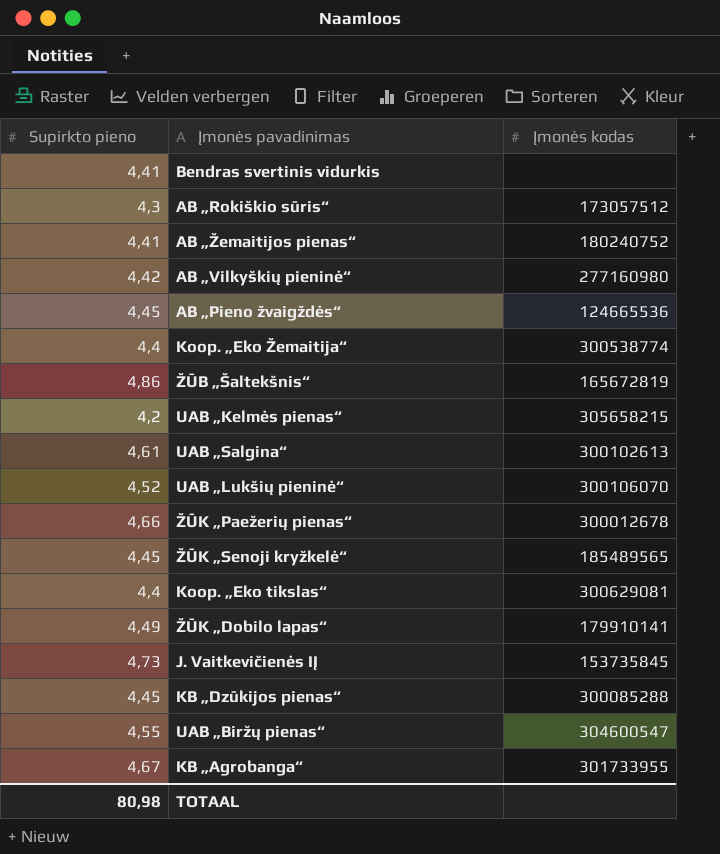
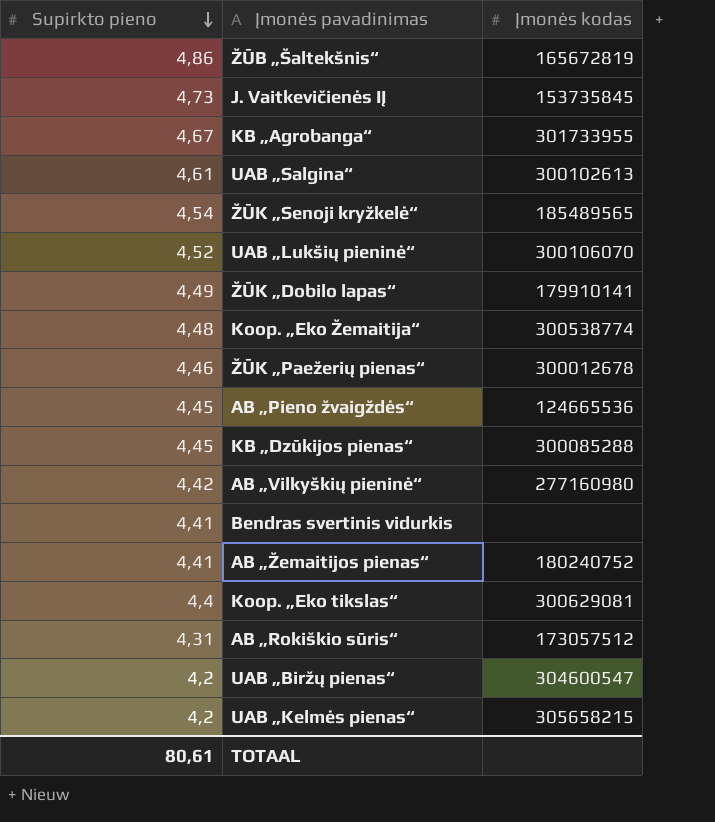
row order: none -> Supirkto pieno descending
ŽŪK „Senoji kryžkelė“ | Supirkto pieno: 4,45 -> 4,54
Koop. „Eko Žemaitija“ | Supirkto pieno: 4,4 -> 4,48
ŽŪK „Paežerių pienas“ | Supirkto pieno: 4,66 -> 4,46
AB „Rokiškio sūris“ | Supirkto pieno: 4,3 -> 4,31
UAB „Biržų pienas“ | Supirkto pieno: 4,55 -> 4,2
TOTAAL | Supirkto pieno: 80,98 -> 80,61

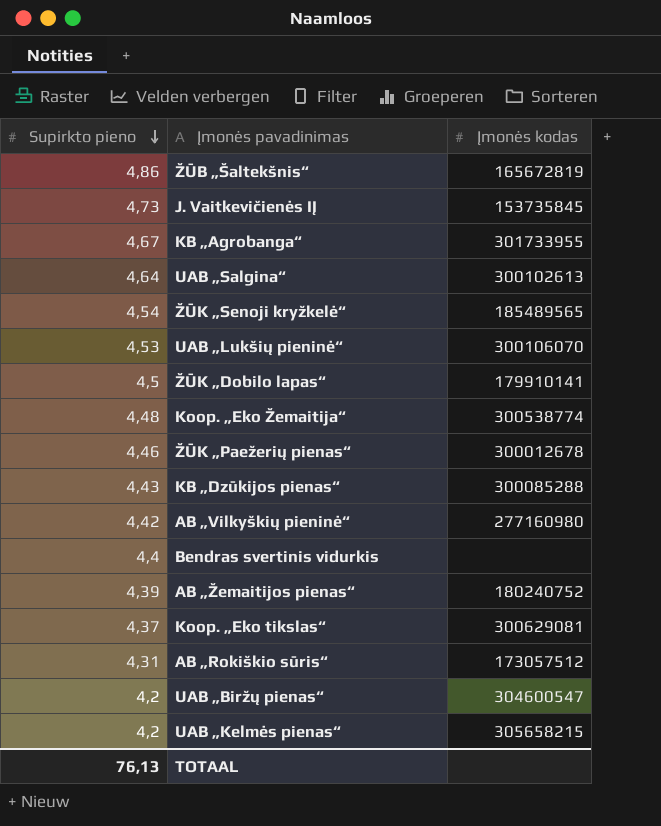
row AB „Pieno žvaigždės“: 4,45 | 124665536 -> none
UAB „Salgina“ | Supirkto pieno: 4,61 -> 4,64
UAB „Lukšių pieninė“ | Supirkto pieno: 4,52 -> 4,53
ŽŪK „Dobilo lapas“ | Supirkto pieno: 4,49 -> 4,5
KB „Dzūkijos pienas“ | Supirkto pieno: 4,45 -> 4,43
Bendras svertinis vidurkis | Supirkto pieno: 4,41 -> 4,4
AB „Žemaitijos pienas“ | Supirkto pieno: 4,41 -> 4,39
Koop. „Eko tikslas“ | Supirkto pieno: 4,4 -> 4,37
TOTAAL | Supirkto pieno: 80,61 -> 76,13

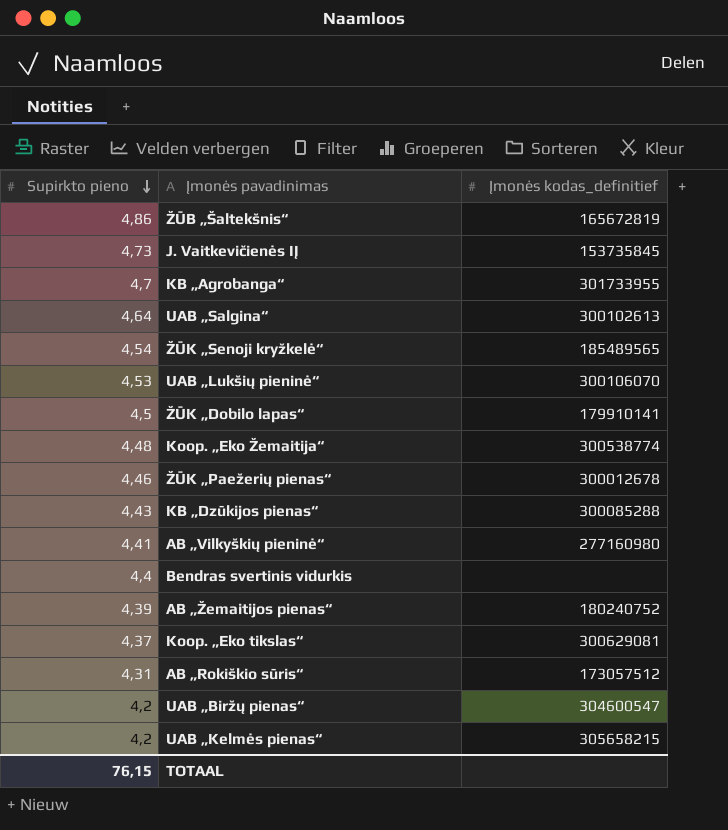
column name: Įmonės kodas -> Įmonės kodas_definitief
KB „Agrobanga“ | Supirkto pieno: 4,67 -> 4,7
AB „Vilkyškių pieninė“ | Supirkto pieno: 4,42 -> 4,41
TOTAAL | Supirkto pieno: 76,13 -> 76,15

